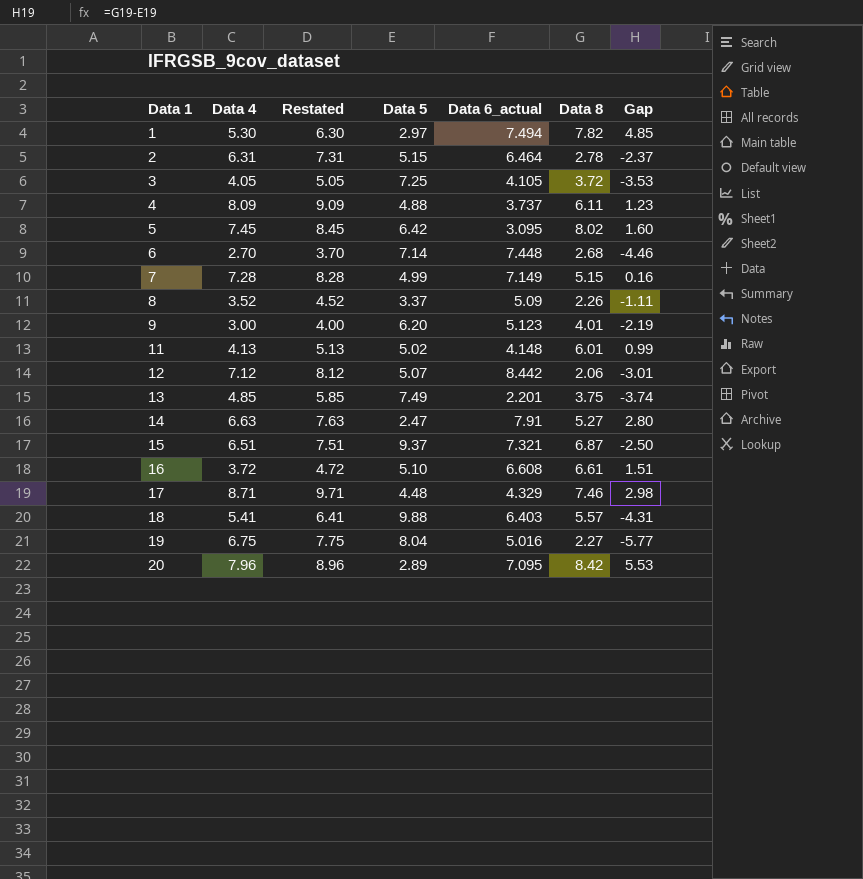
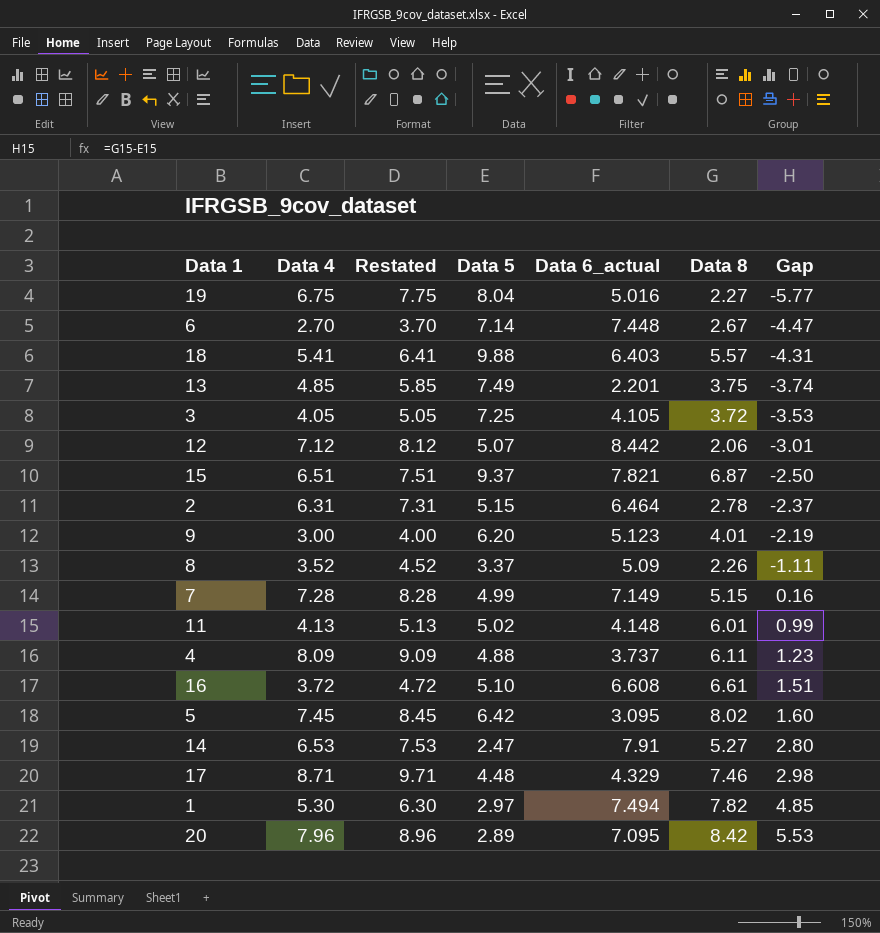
row order: Data 1 ascending -> Gap ascending
6 | Data 8: 2.68 -> 2.67
6 | Gap: -4.46 -> -4.47
15 | Data 6_actual: 7.321 -> 7.821
14 | Data 4: 6.63 -> 6.53
14 | Restated: 7.63 -> 7.53

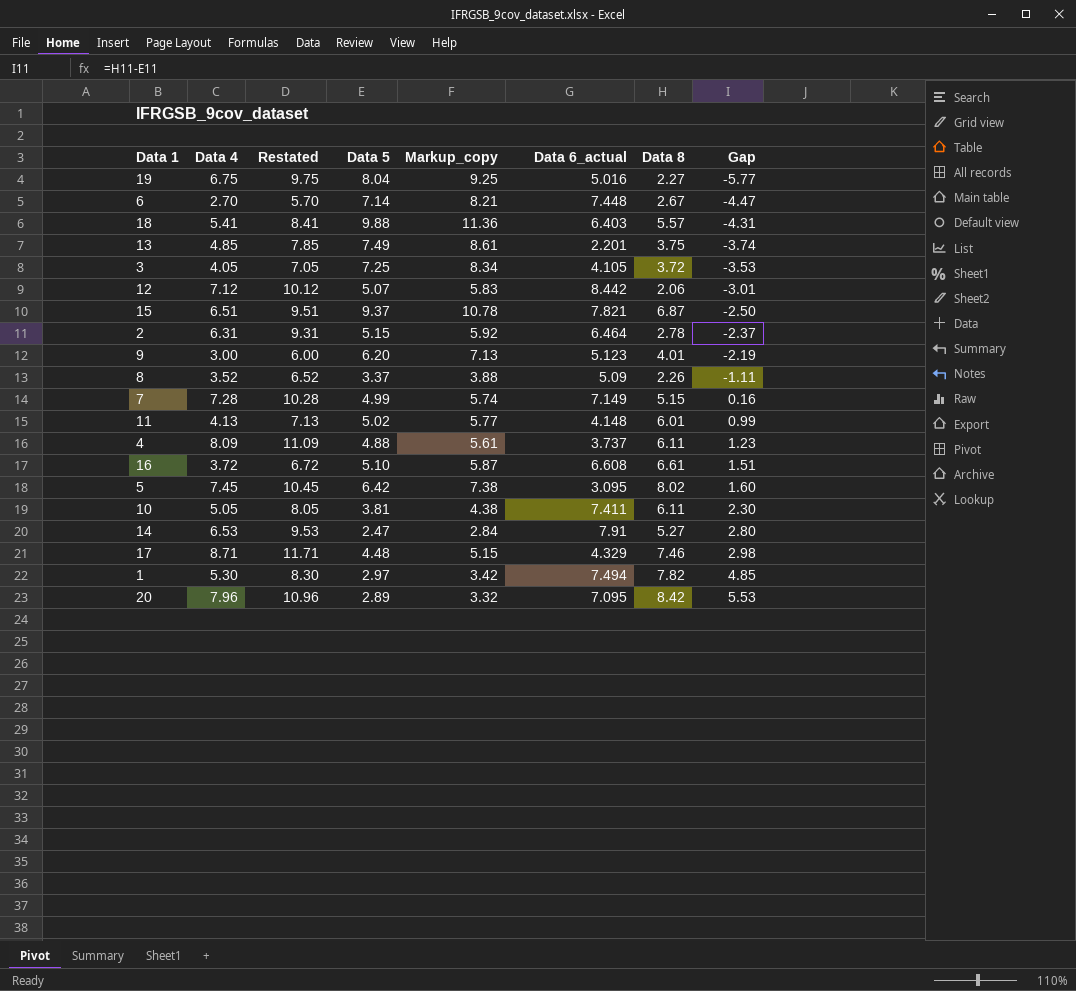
column Restated | formula: [Data 4] + 1 -> [Data 4] + 3
column Markup_copy | formula: none -> [Data 5] * 1.15
row 10: none -> 5.05 | 8.05 | 3.81 | 4.38 | 7.411 | 6.11 | 2.30

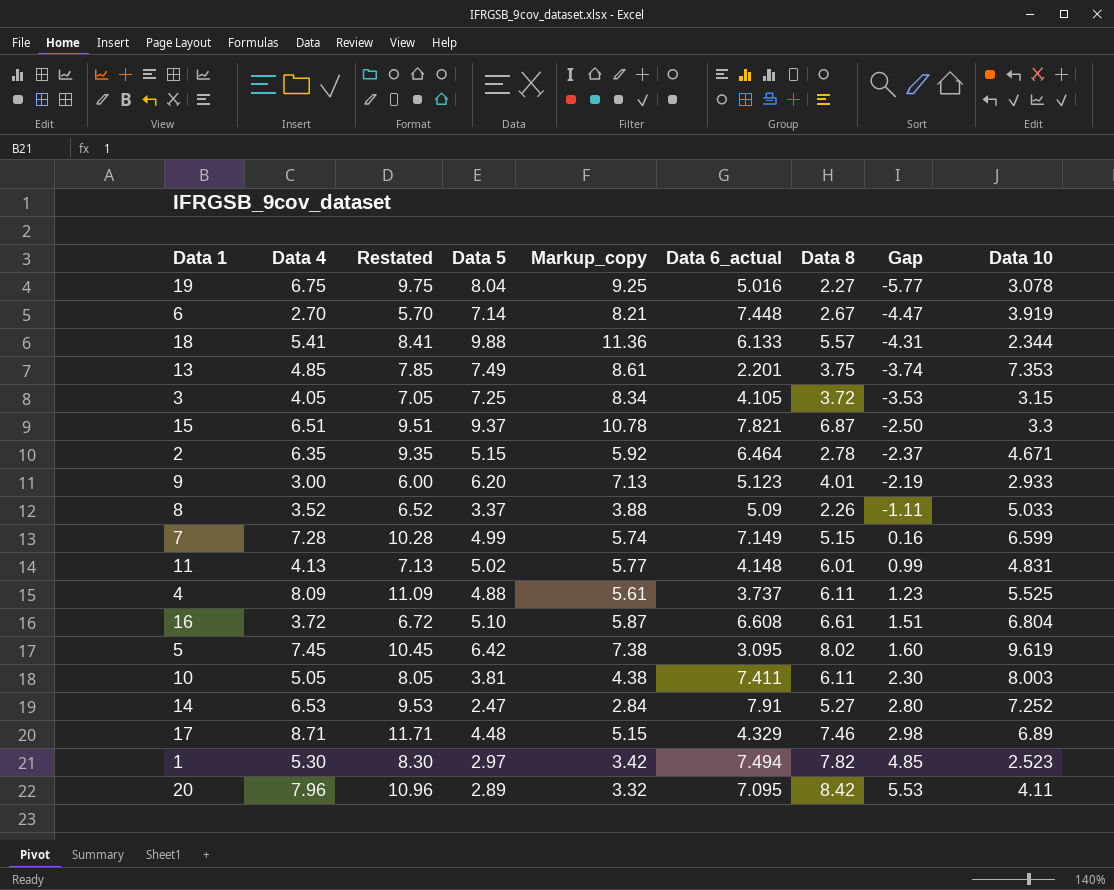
column Data 10 | position: none -> 9
row 12: 7.12 | 10.12 | 5.07 | 5.83 | 8.442 | 2.06 | -3.01 -> none
18 | Data 6_actual: 6.403 -> 6.133
2 | Data 4: 6.31 -> 6.35
2 | Restated: 9.31 -> 9.35

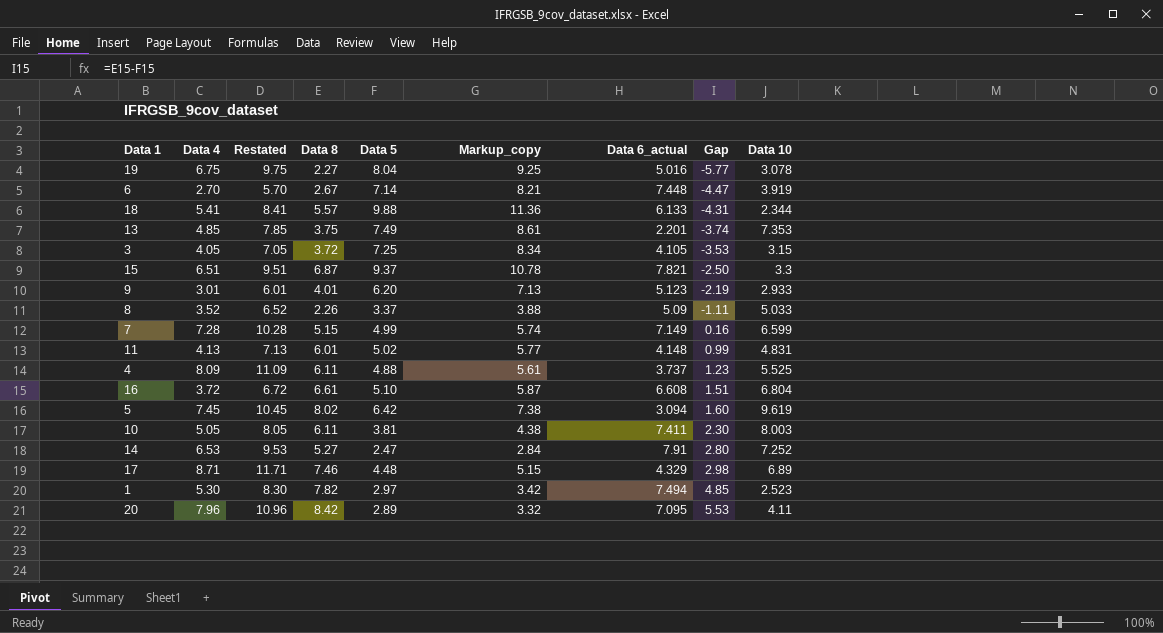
column Data 8 | position: 7 -> 4
row 2: 6.35 | 9.35 | 5.15 | 5.92 | 6.464 | 2.78 | -2.37 | 4.671 -> none
9 | Data 4: 3.00 -> 3.01
9 | Restated: 6.00 -> 6.01
5 | Data 6_actual: 3.095 -> 3.094

